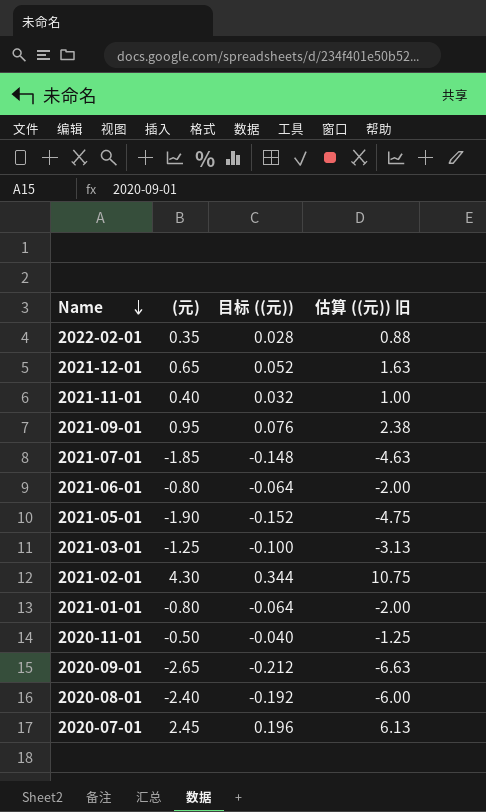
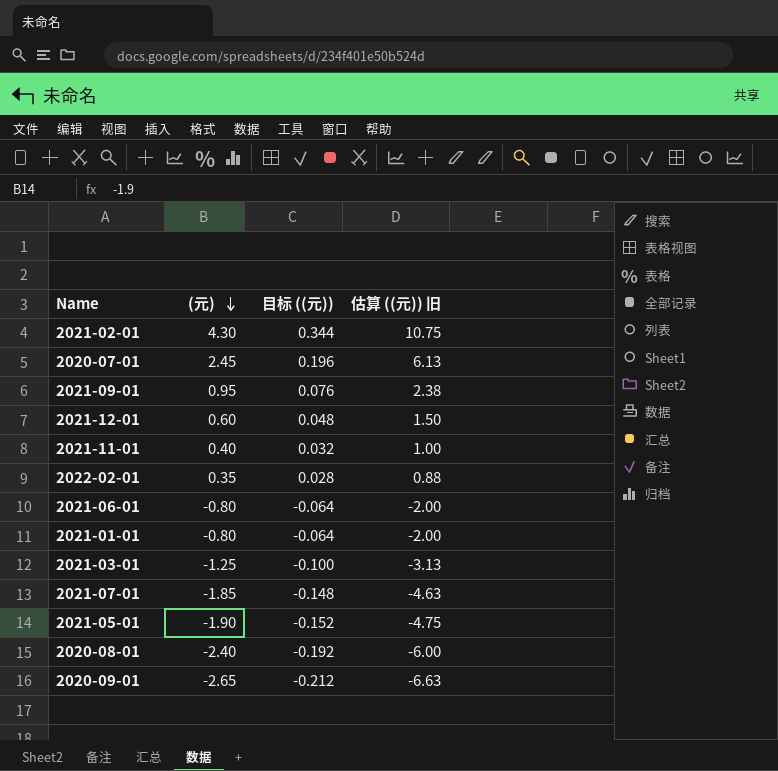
row order: Name descending -> (元) descending
row 2020-11-01: -0.50 | -0.040 | -1.25 -> none
2021-12-01 | (元): 0.65 -> 0.60
2021-12-01 | 目标 ((元)): 0.052 -> 0.048
2021-12-01 | 估算 ((元)) 旧: 1.63 -> 1.50

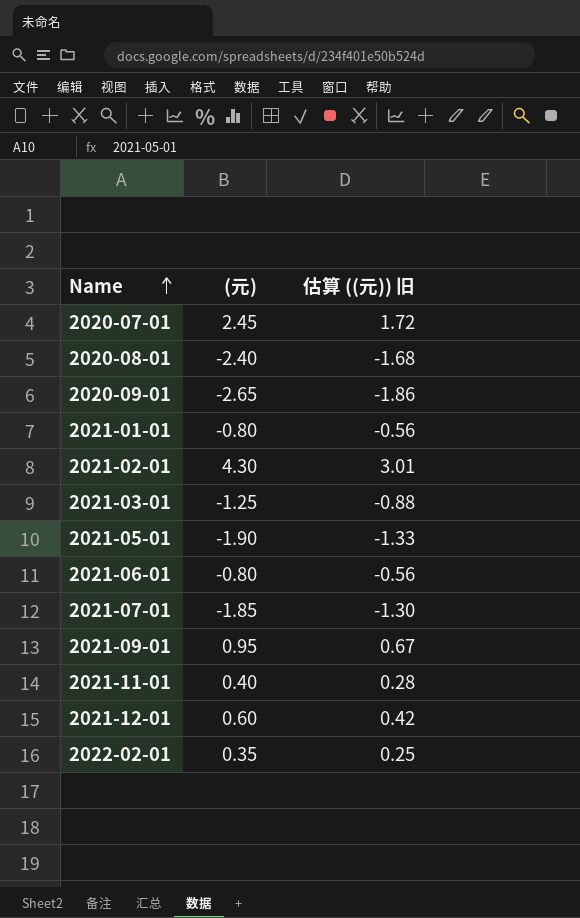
row order: (元) descending -> Name ascending
column 目标 ((元)) | formula: [(元)] * 0.08 -> none
column 估算 ((元)) 旧 | formula: [(元)] * 2.5 -> [(元)] * 0.7

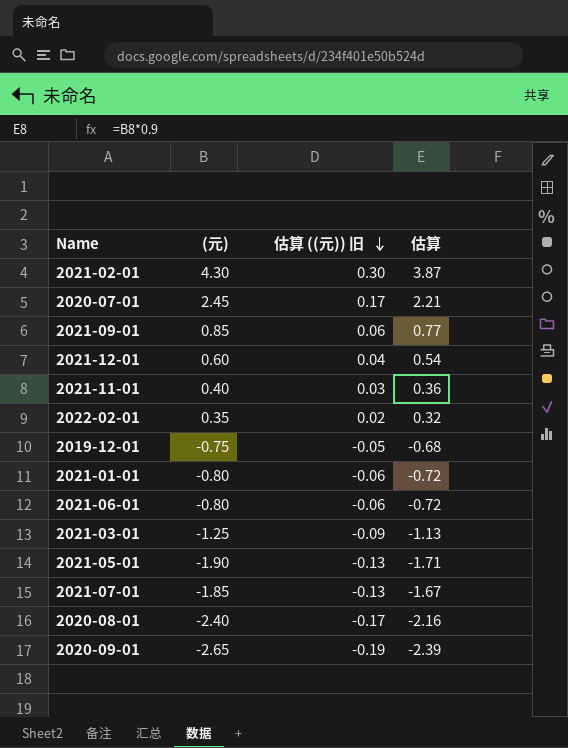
row order: Name ascending -> 估算 ((元)) 旧 descending
column 估算 ((元)) 旧 | formula: [(元)] * 0.7 -> [(元)] * 0.07
column 估算 | formula: none -> [(元)] * 0.9
2021-09-01 | (元): 0.95 -> 0.85
row 2019-12-01: none -> -0.75 | -0.05 | -0.68

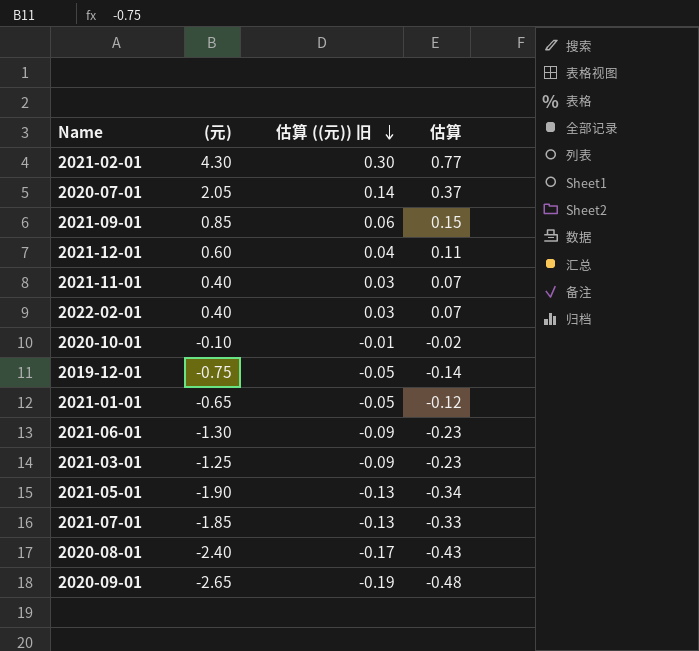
column 估算 | formula: [(元)] * 0.9 -> [(元)] * 0.18
2020-07-01 | (元): 2.45 -> 2.05
2020-07-01 | 估算 ((元)) 旧: 0.17 -> 0.14
2022-02-01 | (元): 0.35 -> 0.40
2022-02-01 | 估算 ((元)) 旧: 0.02 -> 0.03
row 2020-10-01: none -> -0.10 | -0.01 | -0.02
2021-01-01 | (元): -0.80 -> -0.65
2021-01-01 | 估算 ((元)) 旧: -0.06 -> -0.05
2021-06-01 | (元): -0.80 -> -1.30
2021-06-01 | 估算 ((元)) 旧: -0.06 -> -0.09

